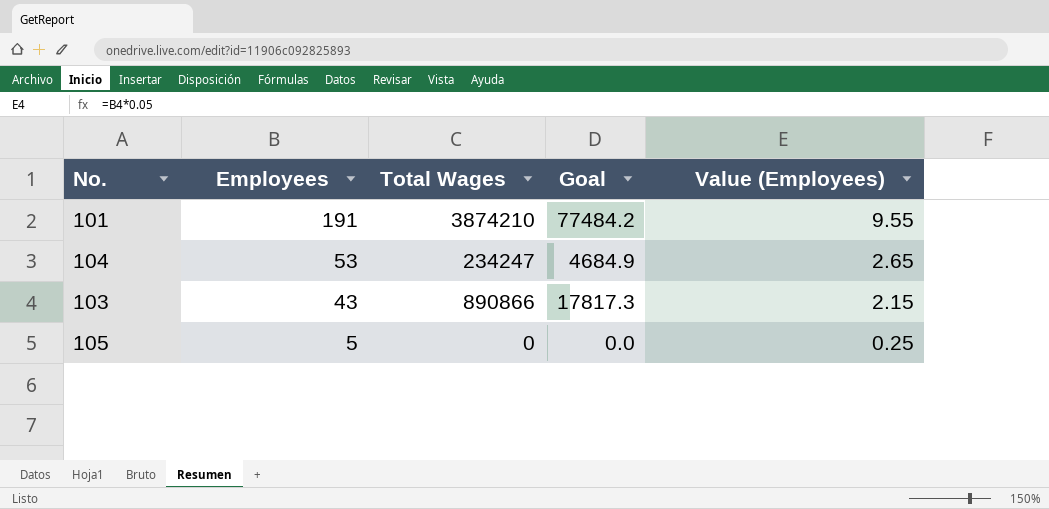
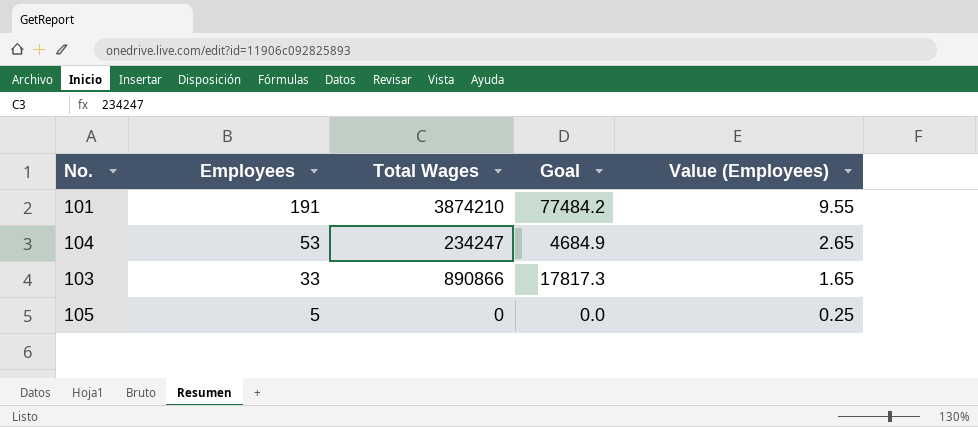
103 | Employees: 43 -> 33
103 | Value (Employees): 2.15 -> 1.65

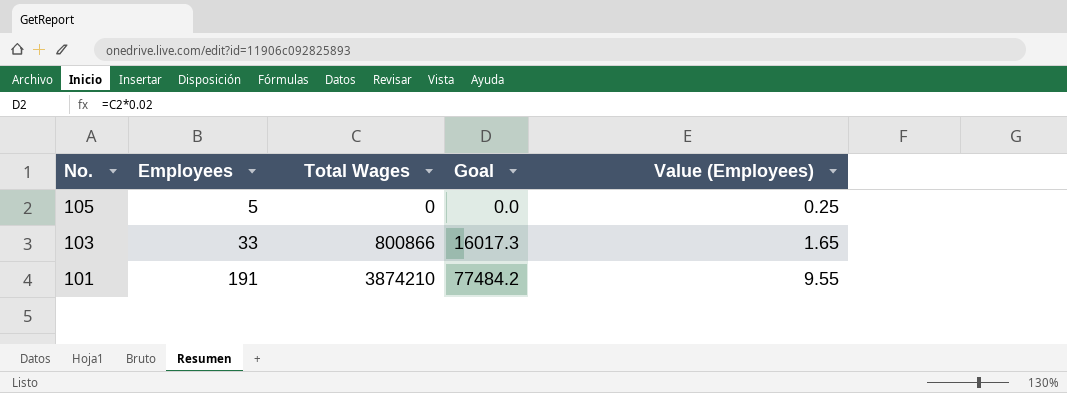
row order: Employees descending -> No. descending
row 104: 53 | 234247 | 4684.9 | 2.65 -> none
103 | Total Wages: 890866 -> 800866
103 | Goal: 17817.3 -> 16017.3

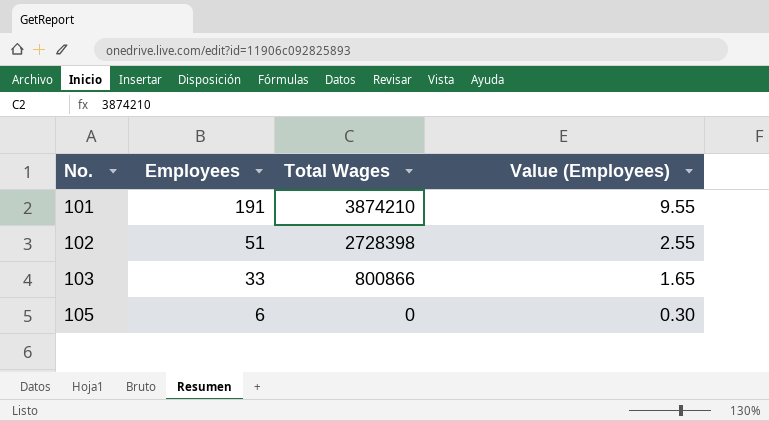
row order: No. descending -> No. ascending
column Goal | formula: [Total Wages] * 0.02 -> none
row 102: none -> 51 | 2728398 | 2.55
105 | Employees: 5 -> 6
105 | Value (Employees): 0.25 -> 0.30

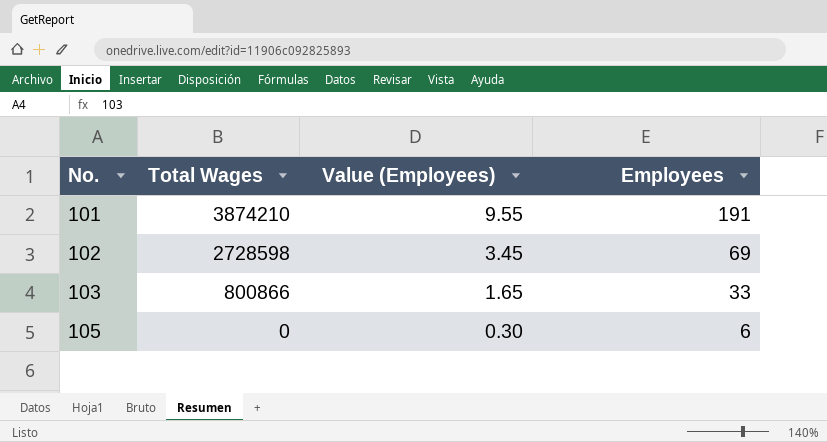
column Employees | position: 2 -> 4
102 | Total Wages: 2728398 -> 2728598
102 | Value (Employees): 2.55 -> 3.45
102 | Employees: 51 -> 69

